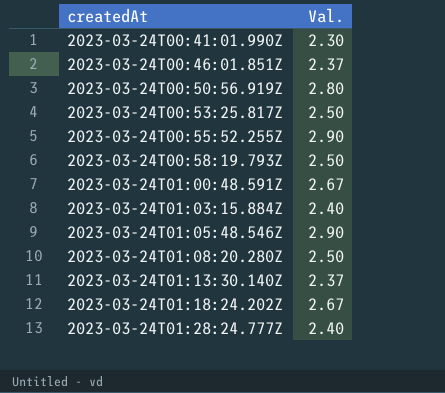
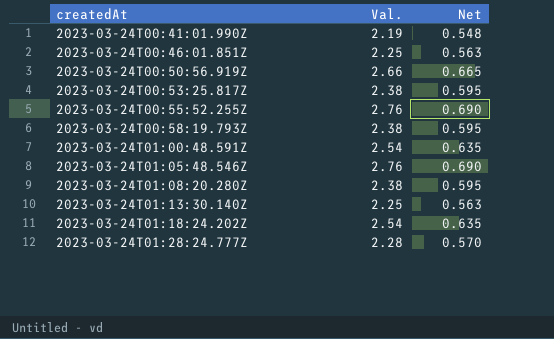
column Net | formula: none -> [Val.] * 0.25
row 2023-03-24T01:03:15.884Z: 2.40 -> none
2023-03-24T00:41:01.990Z | Val.: 2.30 -> 2.19
2023-03-24T00:46:01.851Z | Val.: 2.37 -> 2.25
2023-03-24T00:50:56.919Z | Val.: 2.80 -> 2.66
2023-03-24T00:53:25.817Z | Val.: 2.50 -> 2.38
2023-03-24T00:55:52.255Z | Val.: 2.90 -> 2.76
2023-03-24T00:58:19.793Z | Val.: 2.50 -> 2.38
2023-03-24T01:00:48.591Z | Val.: 2.67 -> 2.54
2023-03-24T01:05:48.546Z | Val.: 2.90 -> 2.76
2023-03-24T01:08:20.280Z | Val.: 2.50 -> 2.38
2023-03-24T01:13:30.140Z | Val.: 2.37 -> 2.25
2023-03-24T01:18:24.202Z | Val.: 2.67 -> 2.54
2023-03-24T01:28:24.777Z | Val.: 2.40 -> 2.28

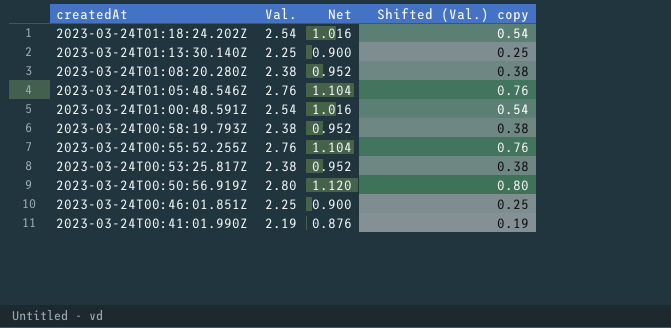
row order: createdAt ascending -> createdAt descending
column Net | formula: [Val.] * 0.25 -> [Val.] * 0.4
column Shifted (Val.) copy | formula: none -> [Val.] - 2
row 2023-03-24T01:28:24.777Z: 2.28 | 0.570 -> none
2023-03-24T00:50:56.919Z | Val.: 2.66 -> 2.80

